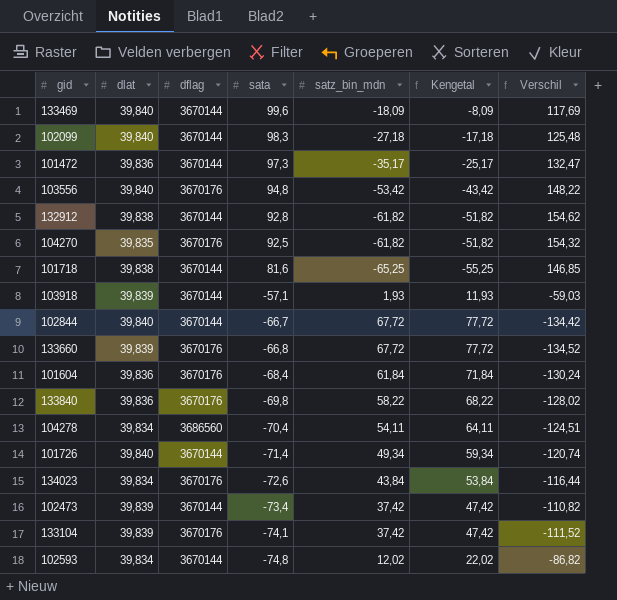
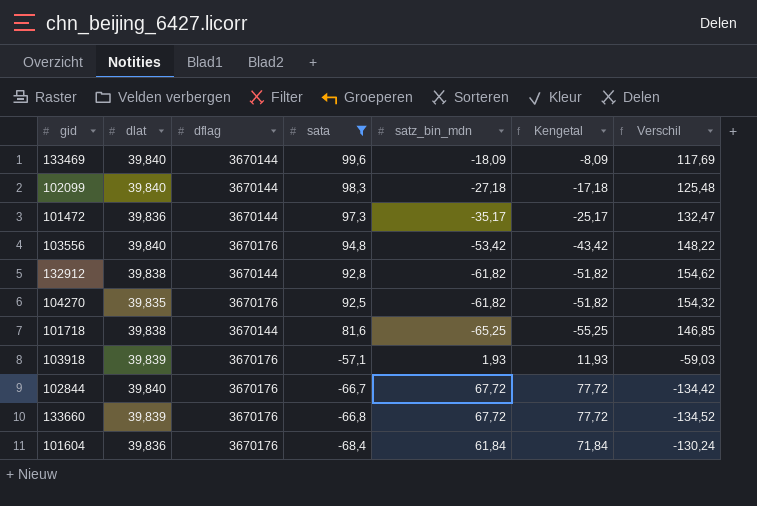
filter: none -> sata >= -68,4
103918 | dflag: 3670144 -> 3670176
102844 | dflag: 3670144 -> 3670176

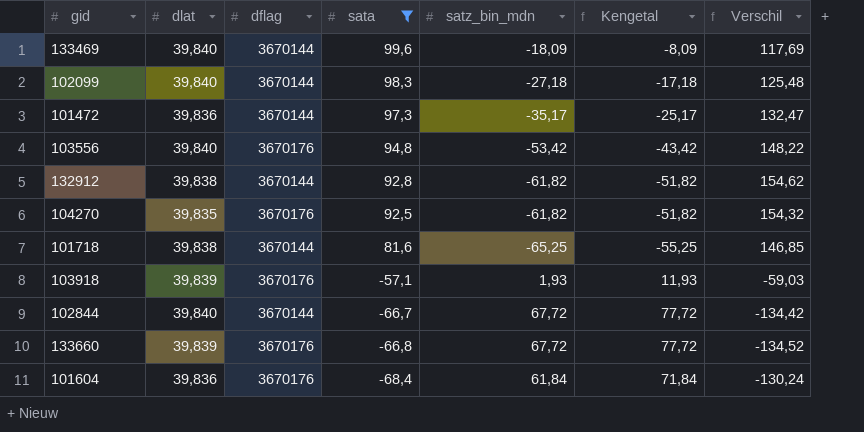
102844 | dflag: 3670176 -> 3670144

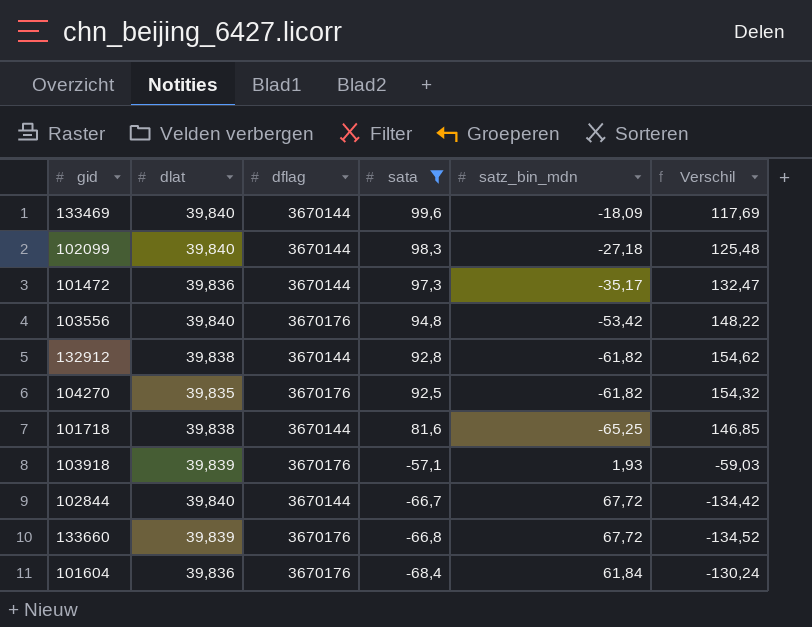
column Kengetal | formula: [satz_bin_mdn] + 10 -> none

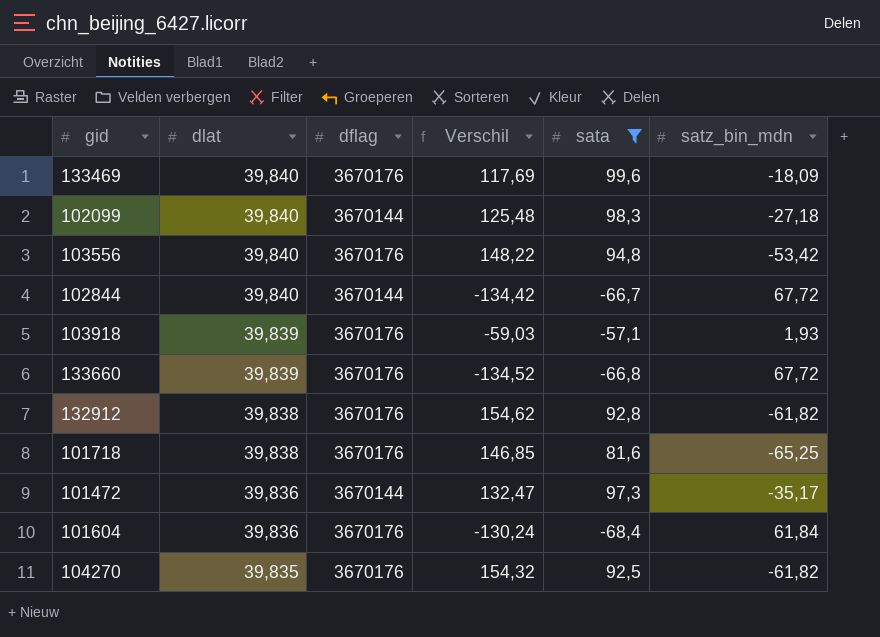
row order: sata descending -> dlat descending
column Verschil | position: 6 -> 4
133469 | dflag: 3670144 -> 3670176
132912 | dflag: 3670144 -> 3670176
101718 | dflag: 3670144 -> 3670176

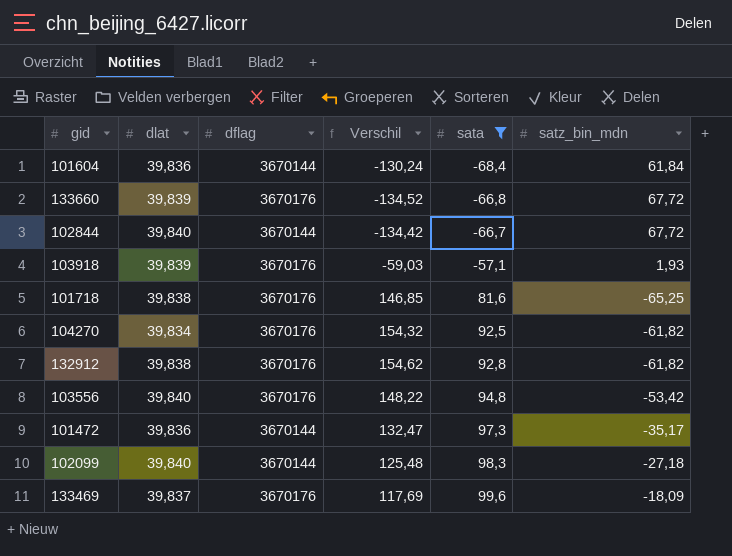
row order: dlat descending -> sata ascending
101604 | dflag: 3670176 -> 3670144
104270 | dlat: 39,835 -> 39,834
133469 | dlat: 39,840 -> 39,837

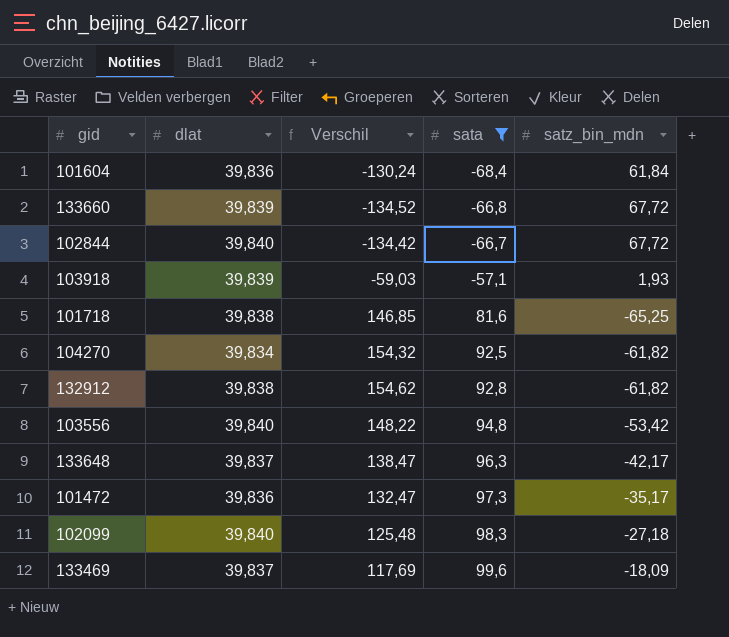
column dflag | position: 3 -> none
row 133648: none -> 39,837 | 138,47 | 96,3 | -42,17

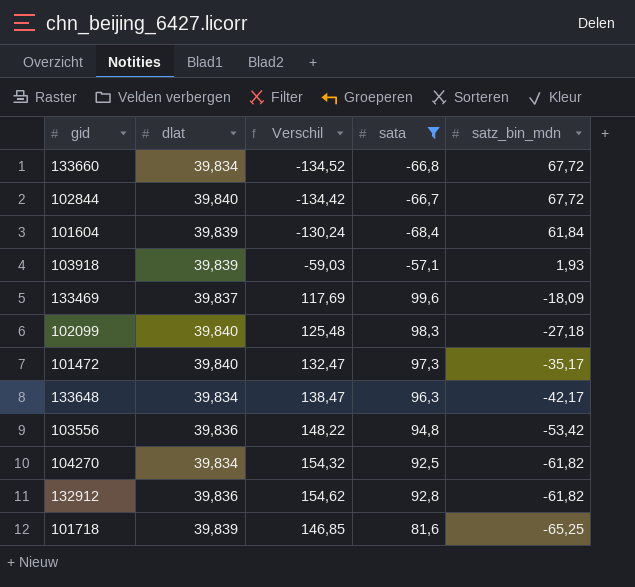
row order: sata ascending -> satz_bin_mdn descending
133660 | dlat: 39,839 -> 39,834
101604 | dlat: 39,836 -> 39,839
101472 | dlat: 39,836 -> 39,840
133648 | dlat: 39,837 -> 39,834
103556 | dlat: 39,840 -> 39,836
132912 | dlat: 39,838 -> 39,836
101718 | dlat: 39,838 -> 39,839

